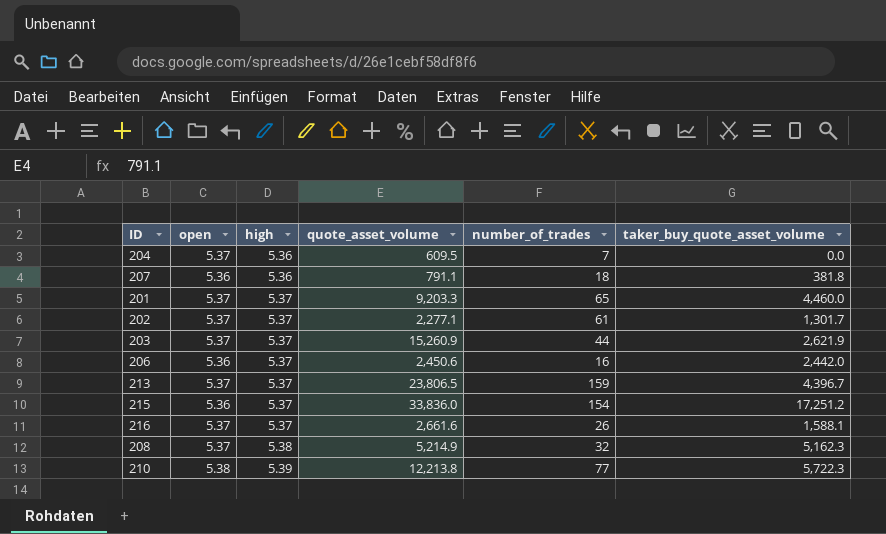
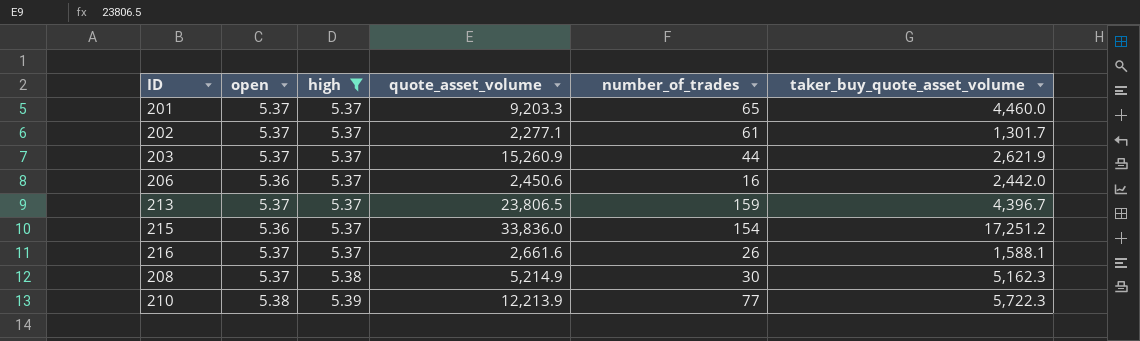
filter: none -> high != 5.36
208 | number_of_trades: 32 -> 30
210 | quote_asset_volume: 12,213.8 -> 12,213.9

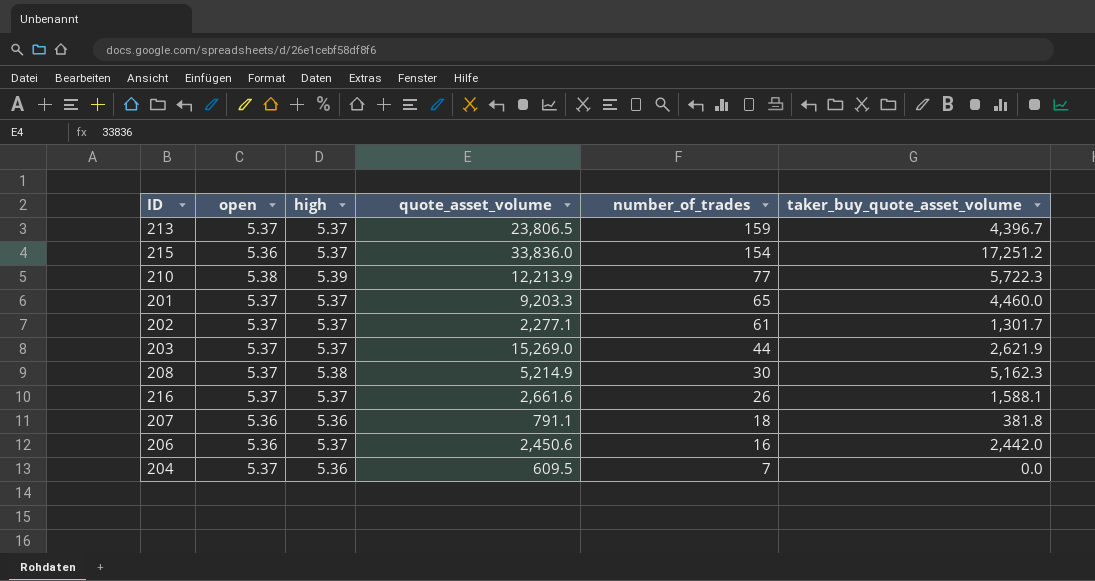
filter: high != 5.36 -> none
row order: high ascending -> number_of_trades descending
203 | quote_asset_volume: 15,260.9 -> 15,269.0

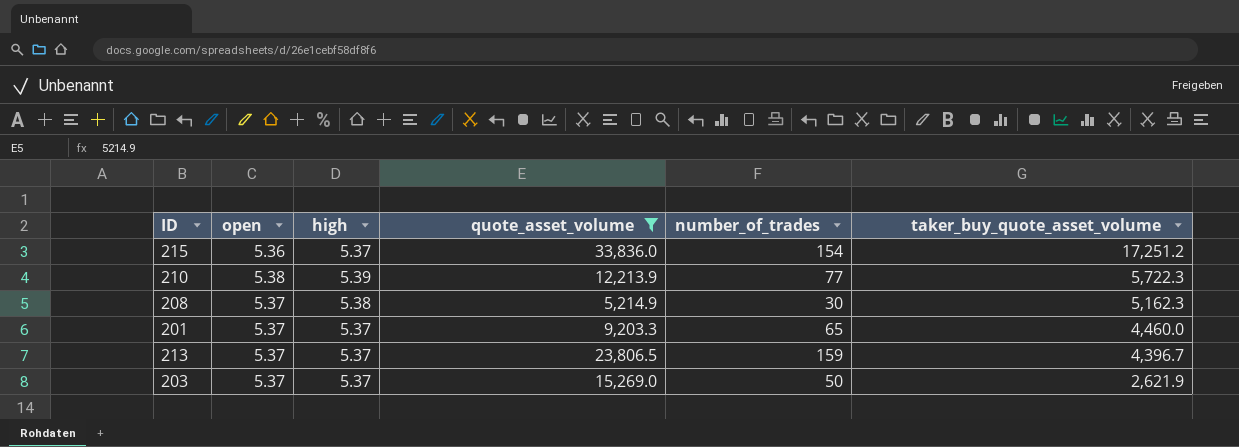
filter: none -> quote_asset_volume >= 5,214.9
row order: number_of_trades descending -> taker_buy_quote_asset_volume descending
203 | number_of_trades: 44 -> 50

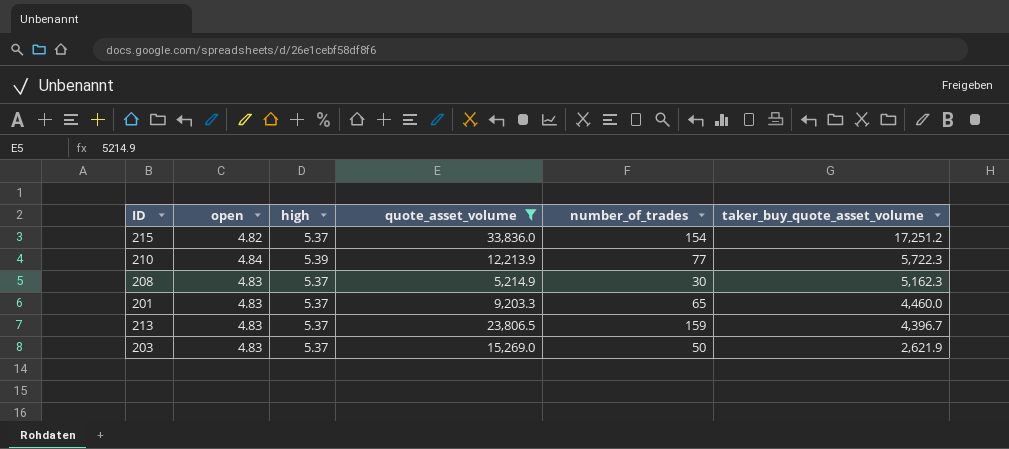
215 | open: 5.36 -> 4.82
210 | open: 5.38 -> 4.84
208 | open: 5.37 -> 4.83
208 | high: 5.38 -> 5.37
201 | open: 5.37 -> 4.83
213 | open: 5.37 -> 4.83
203 | open: 5.37 -> 4.83

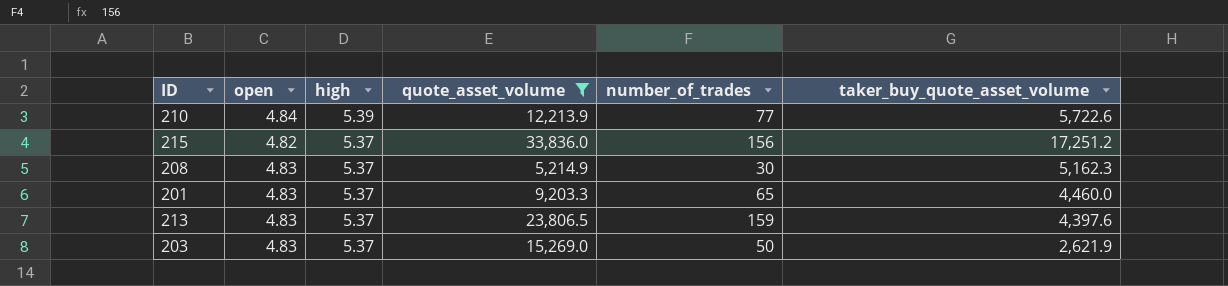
row order: taker_buy_quote_asset_volume descending -> high descending
210 | taker_buy_quote_asset_volume: 5,722.3 -> 5,722.6
215 | number_of_trades: 154 -> 156
213 | taker_buy_quote_asset_volume: 4,396.7 -> 4,397.6

